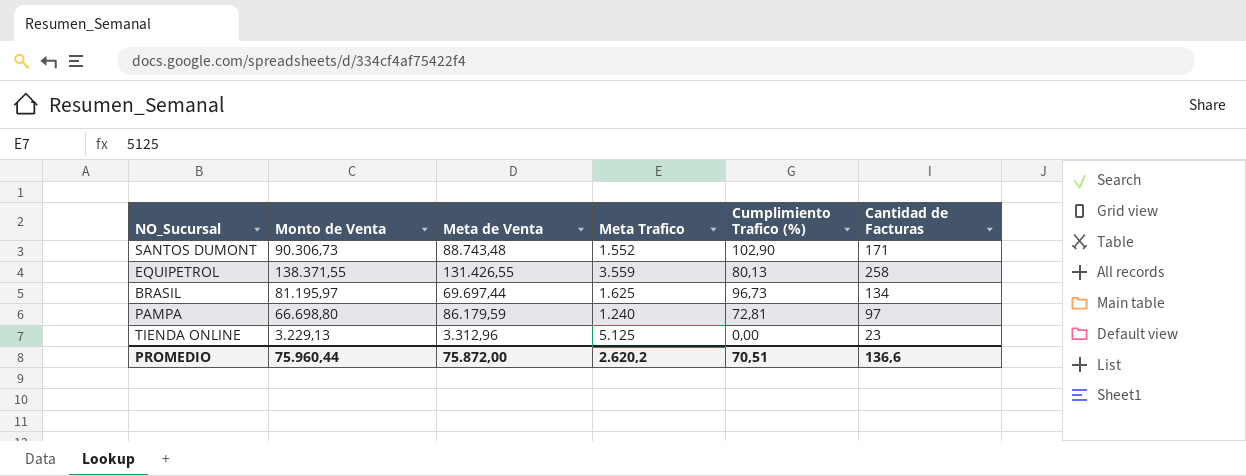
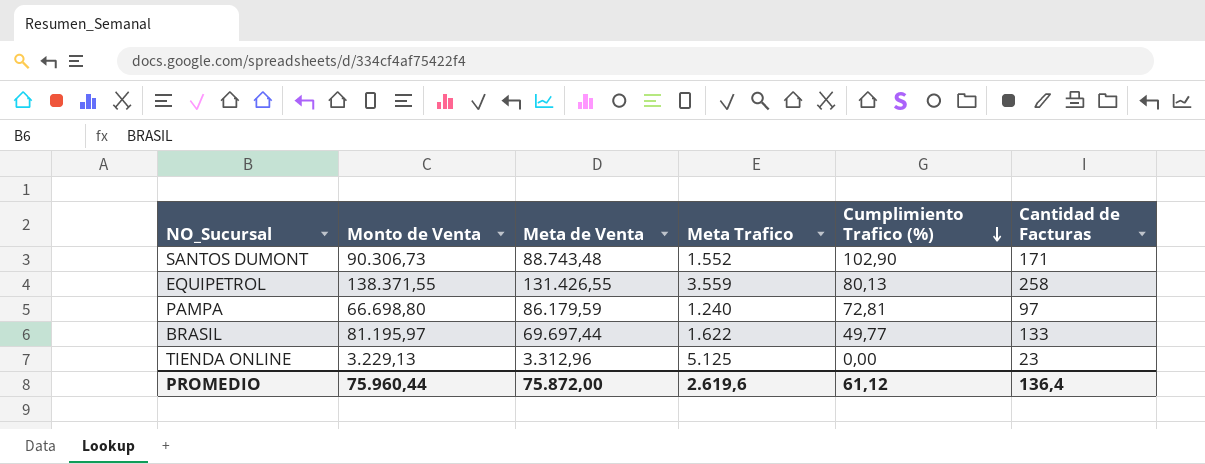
row order: none -> Cumplimiento Trafico (%) descending
BRASIL | Meta Trafico: 1.625 -> 1.622
BRASIL | Cumplimiento Trafico (%): 96,73 -> 49,77
BRASIL | Cantidad de Facturas: 134 -> 133
PROMEDIO | Meta Trafico: 2.620,2 -> 2.619,6
PROMEDIO | Cumplimiento Trafico (%): 70,51 -> 61,12
PROMEDIO | Cantidad de Facturas: 136,6 -> 136,4

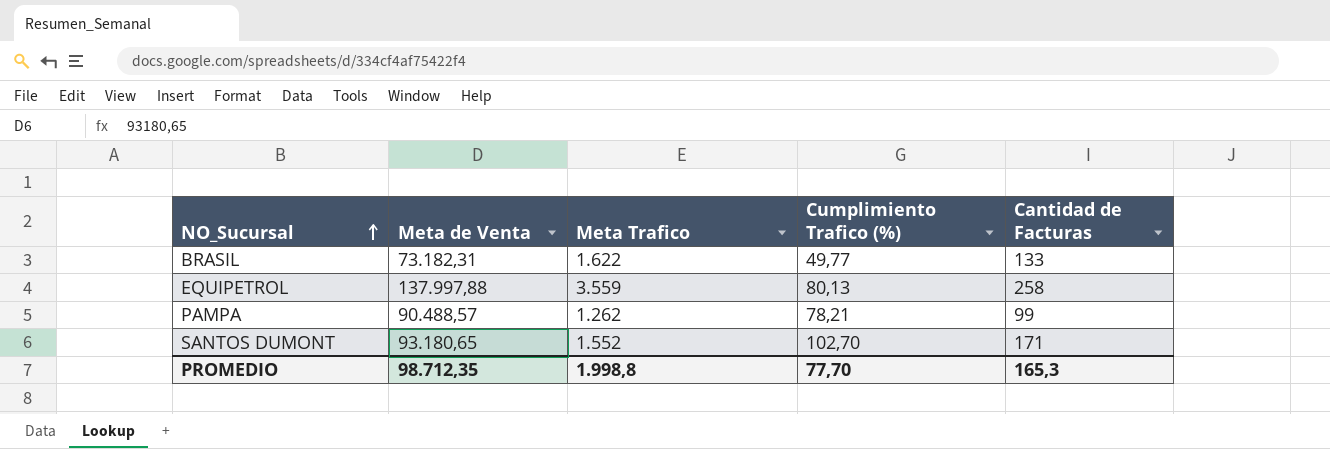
row order: Cumplimiento Trafico (%) descending -> NO_Sucursal ascending
column Monto de Venta | position: 2 -> none
row TIENDA ONLINE: 3.229,13 | 3.312,96 | 5.125 | 0,00 | 23 -> none
BRASIL | Meta de Venta: 69.697,44 -> 73.182,31
EQUIPETROL | Meta de Venta: 131.426,55 -> 137.997,88
PAMPA | Meta de Venta: 86.179,59 -> 90.488,57
PAMPA | Meta Trafico: 1.240 -> 1.262
PAMPA | Cumplimiento Trafico (%): 72,81 -> 78,21
PAMPA | Cantidad de Facturas: 97 -> 99
SANTOS DUMONT | Meta de Venta: 88.743,48 -> 93.180,65
SANTOS DUMONT | Cumplimiento Trafico (%): 102,90 -> 102,70
PROMEDIO | Meta de Venta: 75.872,00 -> 98.712,35
PROMEDIO | Meta Trafico: 2.619,6 -> 1.998,8
PROMEDIO | Cumplimiento Trafico (%): 61,12 -> 77,70
PROMEDIO | Cantidad de Facturas: 136,4 -> 165,3

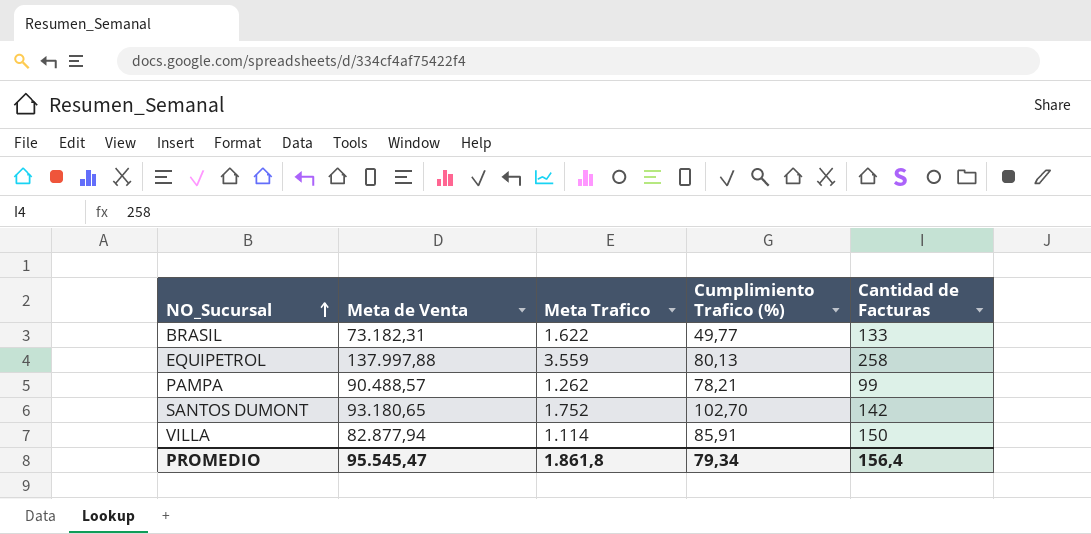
SANTOS DUMONT | Meta Trafico: 1.552 -> 1.752
SANTOS DUMONT | Cantidad de Facturas: 171 -> 142
row VILLA: none -> 82.877,94 | 1.114 | 85,91 | 150
PROMEDIO | Meta de Venta: 98.712,35 -> 95.545,47
PROMEDIO | Meta Trafico: 1.998,8 -> 1.861,8
PROMEDIO | Cumplimiento Trafico (%): 77,70 -> 79,34
PROMEDIO | Cantidad de Facturas: 165,3 -> 156,4

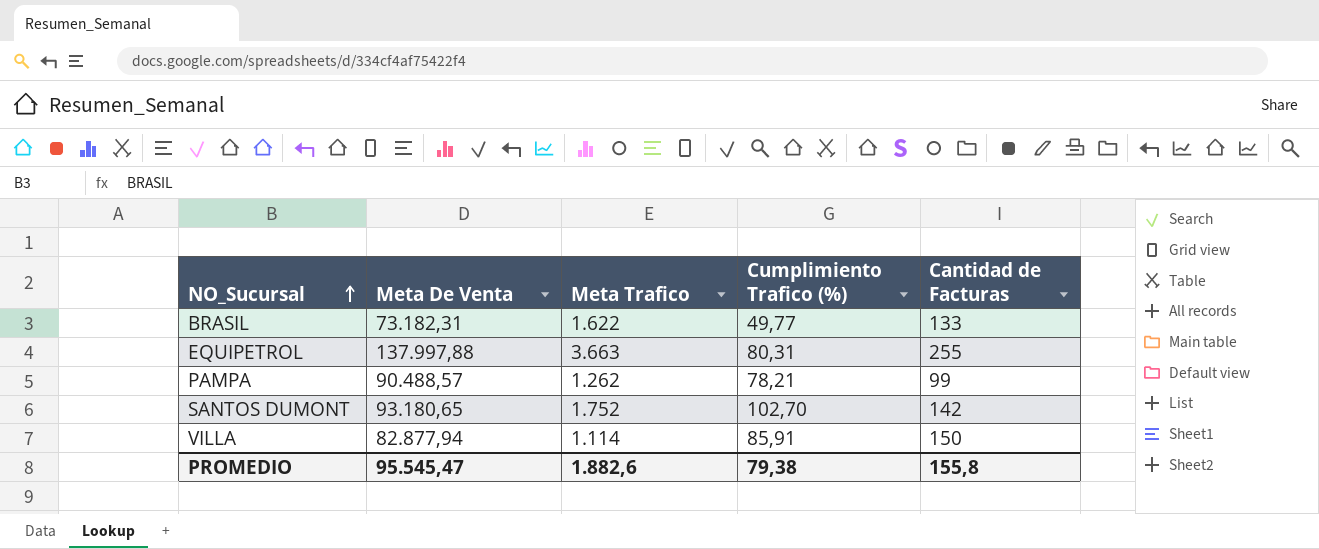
column name: Meta de Venta -> Meta De Venta
EQUIPETROL | Meta Trafico: 3.559 -> 3.663
EQUIPETROL | Cumplimiento Trafico (%): 80,13 -> 80,31
EQUIPETROL | Cantidad de Facturas: 258 -> 255
PROMEDIO | Meta Trafico: 1.861,8 -> 1.882,6
PROMEDIO | Cumplimiento Trafico (%): 79,34 -> 79,38
PROMEDIO | Cantidad de Facturas: 156,4 -> 155,8

